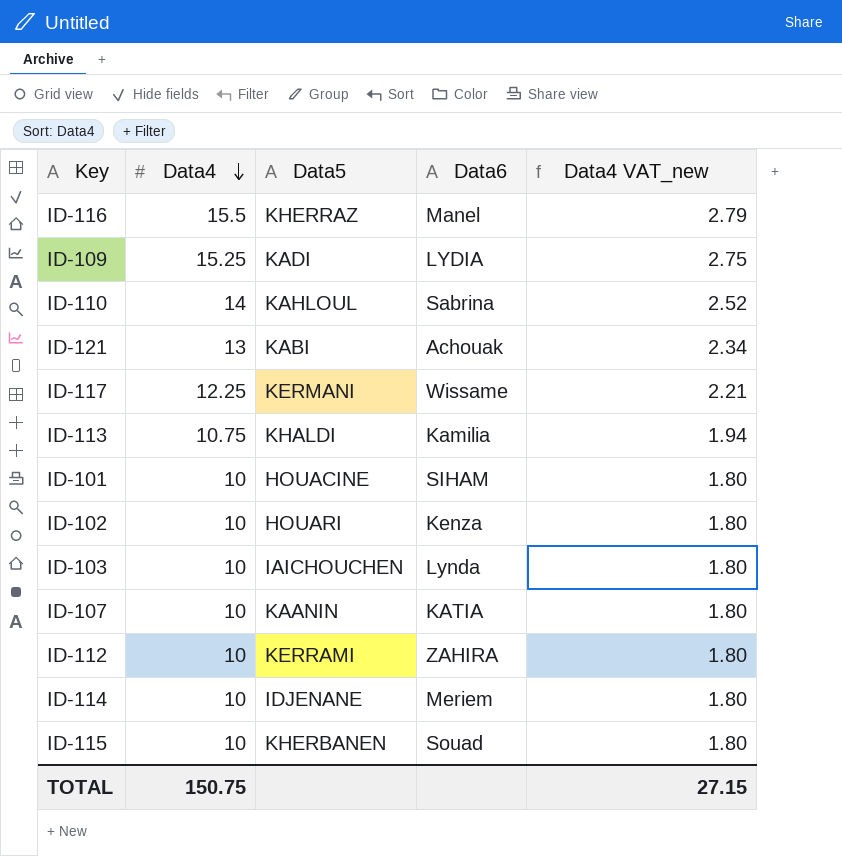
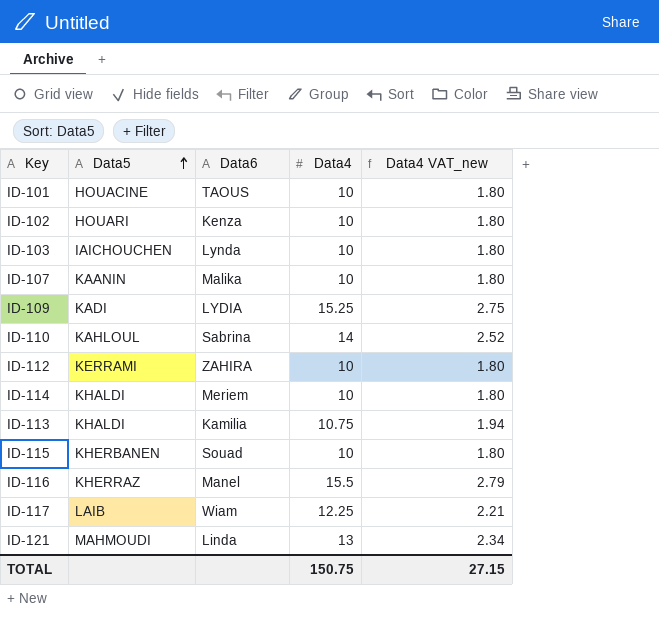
row order: Data4 descending -> Data5 ascending
column Data4 | position: 2 -> 4
ID-101 | Data6: SIHAM -> TAOUS
ID-107 | Data6: KATIA -> Malika
ID-114 | Data5: IDJENANE -> KHALDI
ID-117 | Data5: KERMANI -> LAIB
ID-117 | Data6: Wissame -> Wiam
ID-121 | Data5: KABI -> MAHMOUDI
ID-121 | Data6: Achouak -> Linda

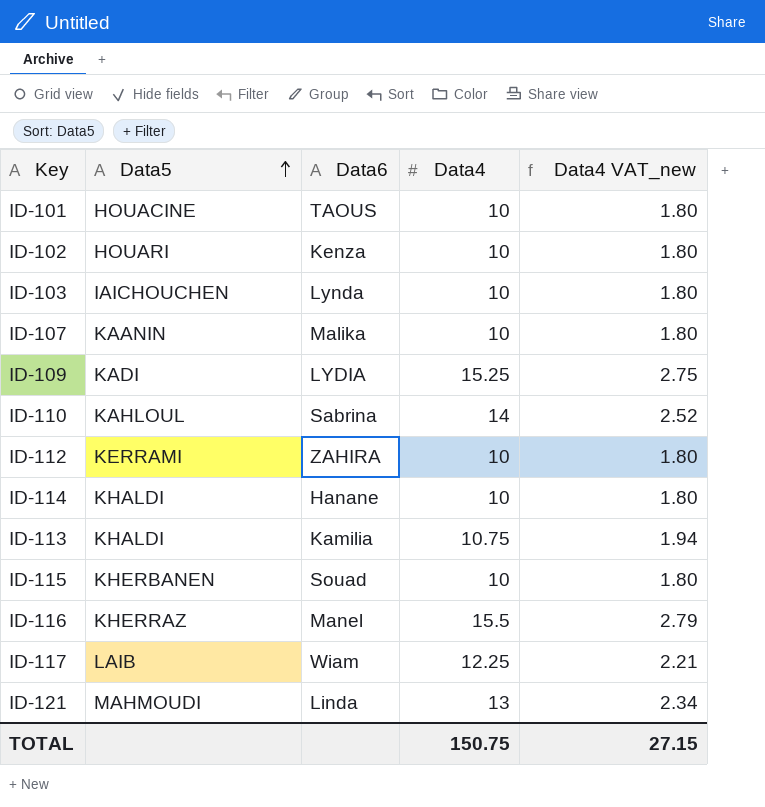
ID-114 | Data6: Meriem -> Hanane

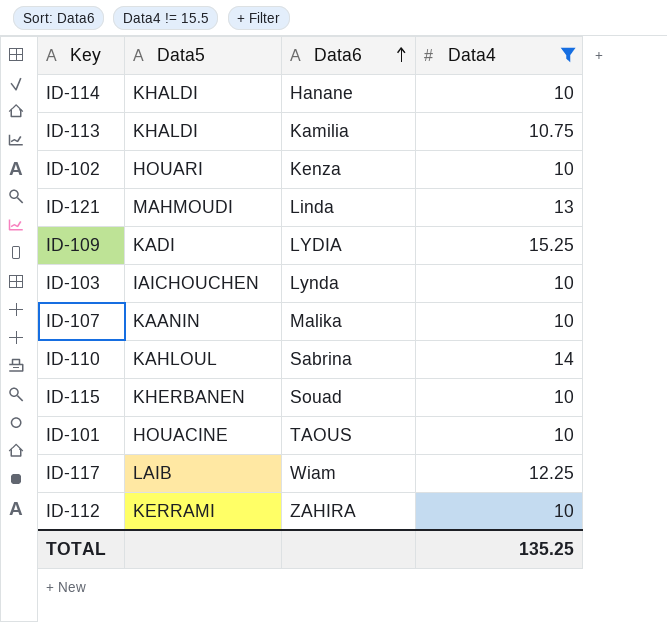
filter: none -> Data4 != 15.5
row order: Data5 ascending -> Data6 ascending
column Data4 VAT_new | formula: [Data4] * 0.18 -> none
TOTAL | Data4: 150.75 -> 135.25

